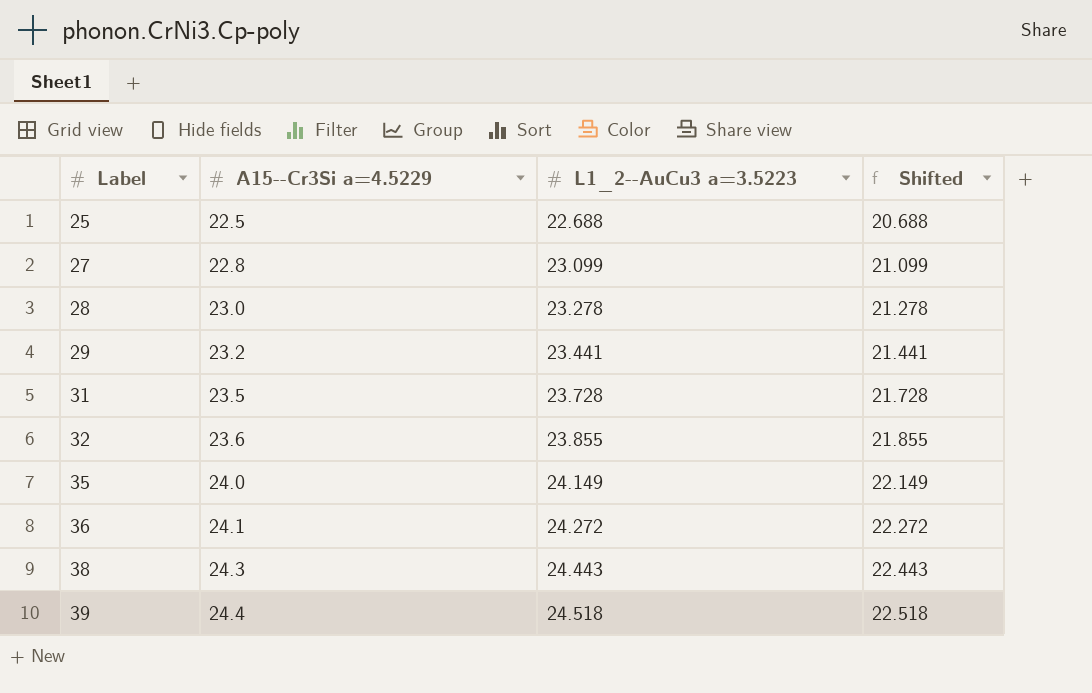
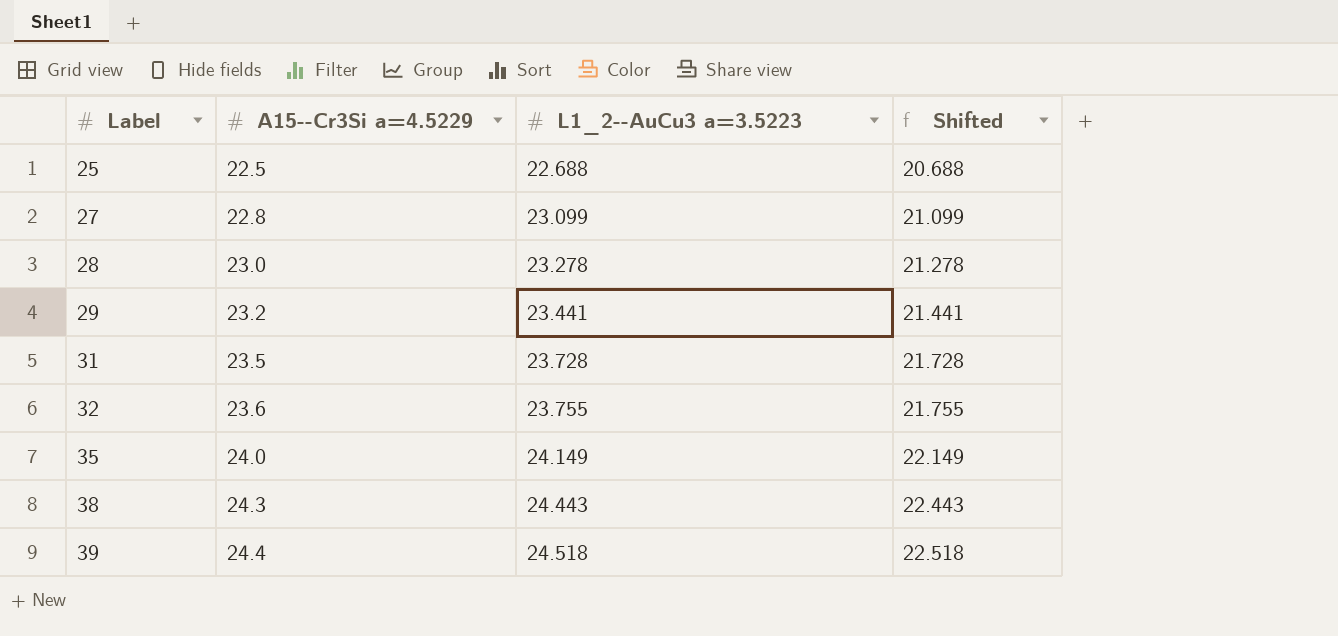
row 36: 24.1 | 24.272 | 22.272 -> none
32 | L1_2--AuCu3 a=3.5223: 23.855 -> 23.755
32 | Shifted: 21.855 -> 21.755

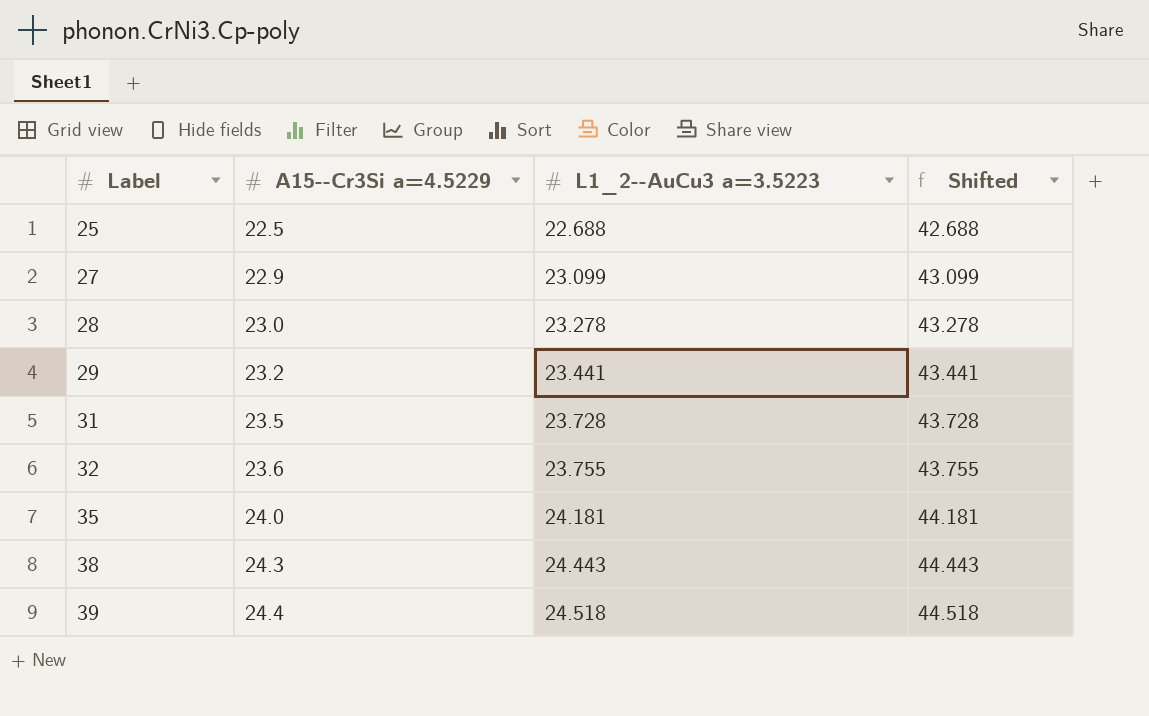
column Shifted | formula: [L1_2--AuCu3 a=3.5223] - 2 -> [L1_2--AuCu3 a=3.5223] + 20
27 | A15--Cr3Si a=4.5229: 22.8 -> 22.9
35 | L1_2--AuCu3 a=3.5223: 24.149 -> 24.181

